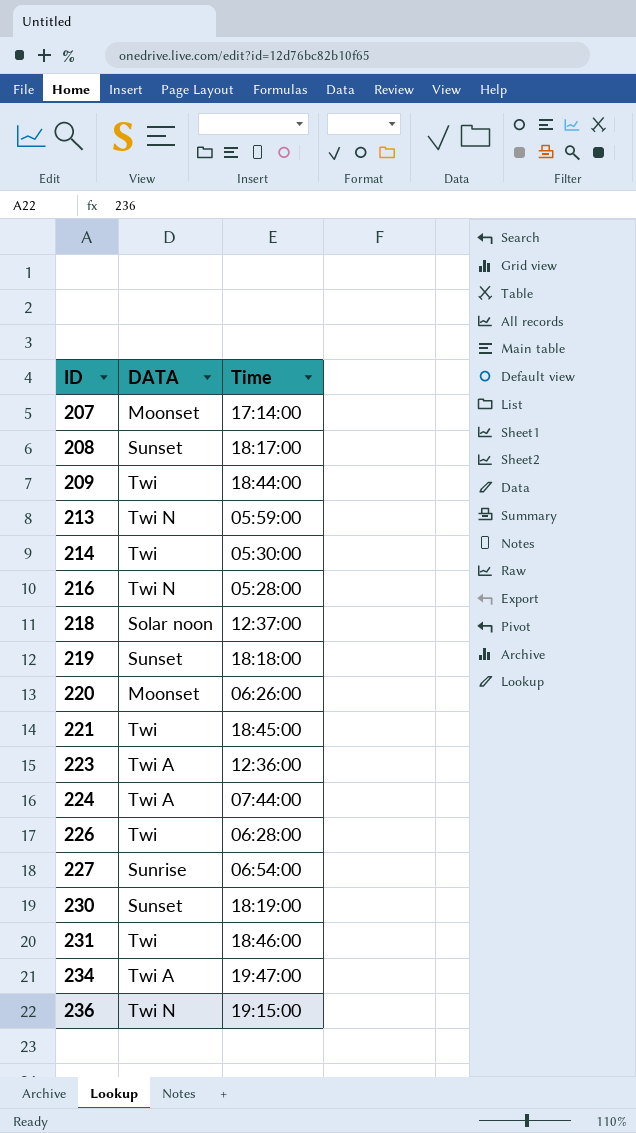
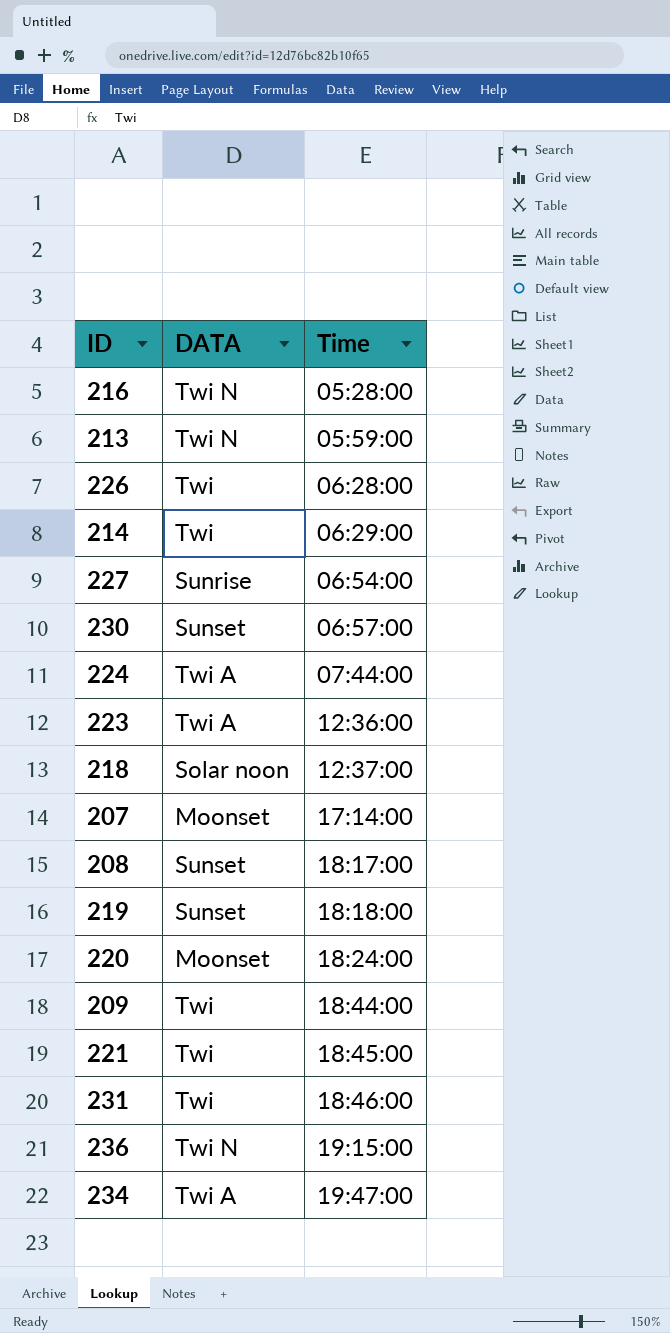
row order: ID ascending -> Time ascending
214 | Time: 05:30:00 -> 06:29:00
230 | Time: 18:19:00 -> 06:57:00
220 | Time: 06:26:00 -> 18:24:00

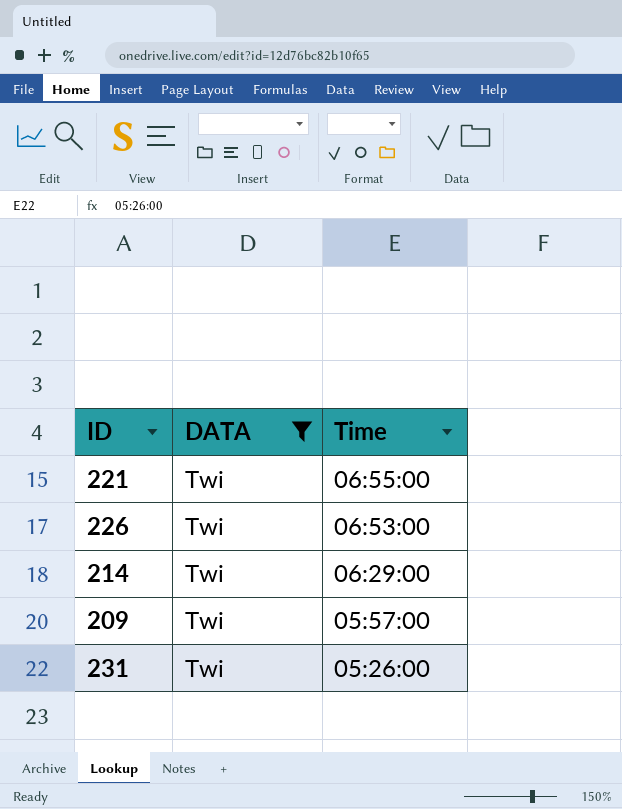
filter: none -> DATA = Twi
row order: Time ascending -> Time descending
221 | Time: 18:45:00 -> 06:55:00
226 | Time: 06:28:00 -> 06:53:00
209 | Time: 18:44:00 -> 05:57:00
231 | Time: 18:46:00 -> 05:26:00

